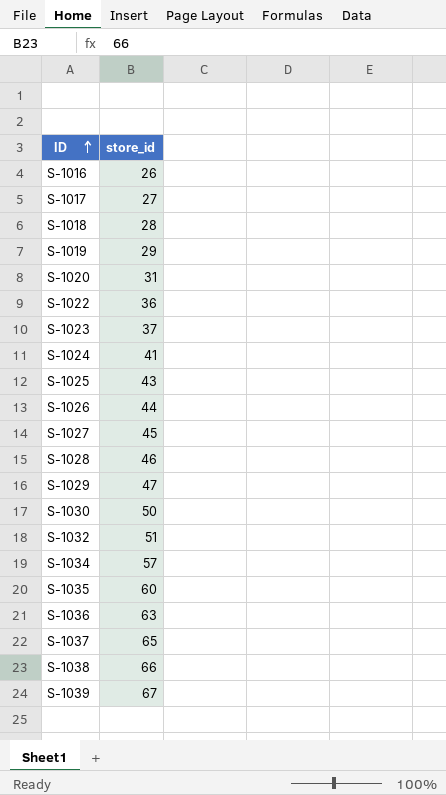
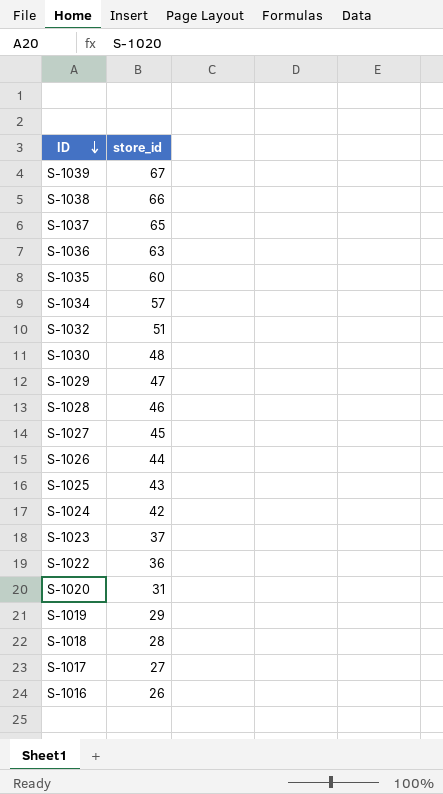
row order: ID ascending -> ID descending
S-1030 | store_id: 50 -> 48
S-1024 | store_id: 41 -> 42

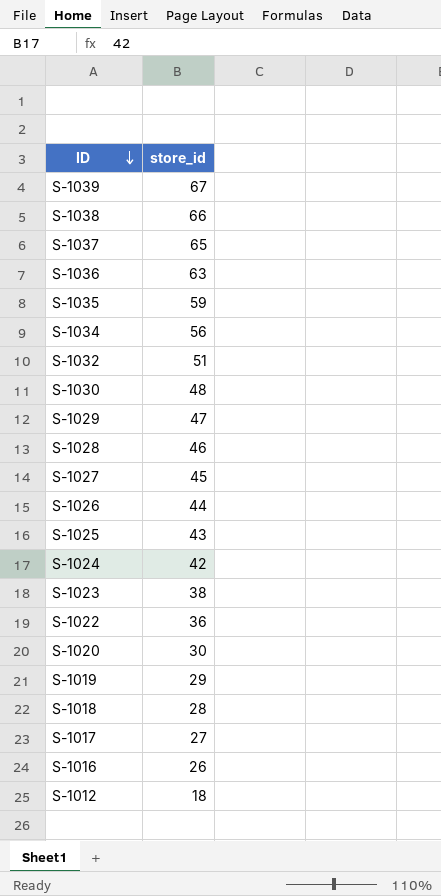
S-1035 | store_id: 60 -> 59
S-1034 | store_id: 57 -> 56
S-1023 | store_id: 37 -> 38
S-1020 | store_id: 31 -> 30
row S-1012: none -> 18

